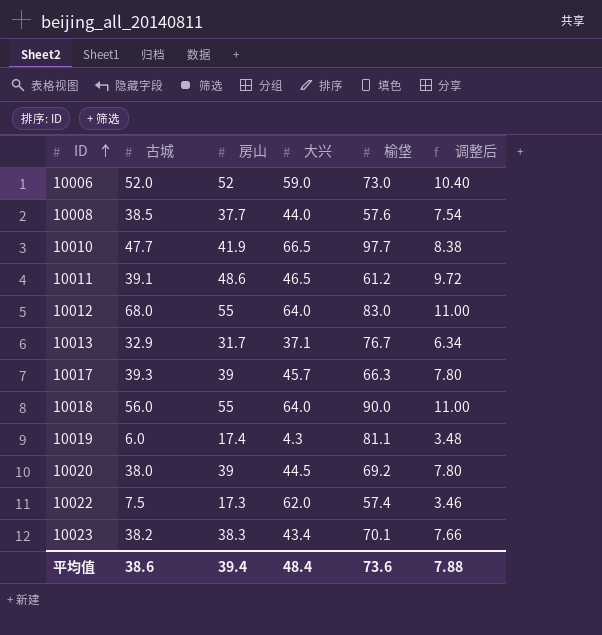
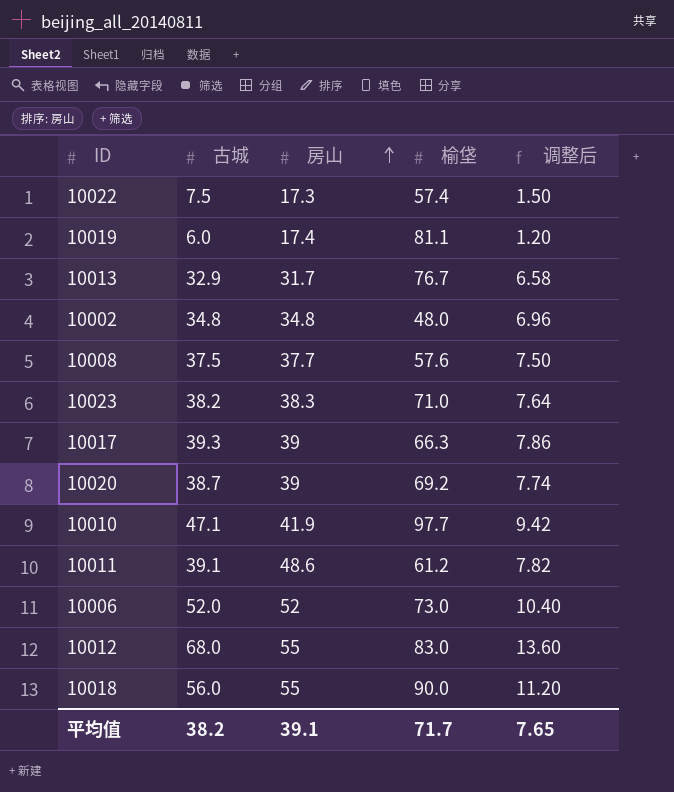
row order: ID ascending -> 房山 ascending
column 大兴 | position: 4 -> none
column 调整后 | formula: [房山] * 0.2 -> [古城] * 0.2
row 10002: none -> 34.8 | 34.8 | 48.0 | 6.96
10008 | 古城: 38.5 -> 37.5
10023 | 榆垡: 70.1 -> 71.0
10020 | 古城: 38.0 -> 38.7
10010 | 古城: 47.7 -> 47.1
平均值 | 古城: 38.6 -> 38.2
平均值 | 房山: 39.4 -> 39.1
平均值 | 榆垡: 73.6 -> 71.7
平均值 | 调整后: 7.88 -> 7.65

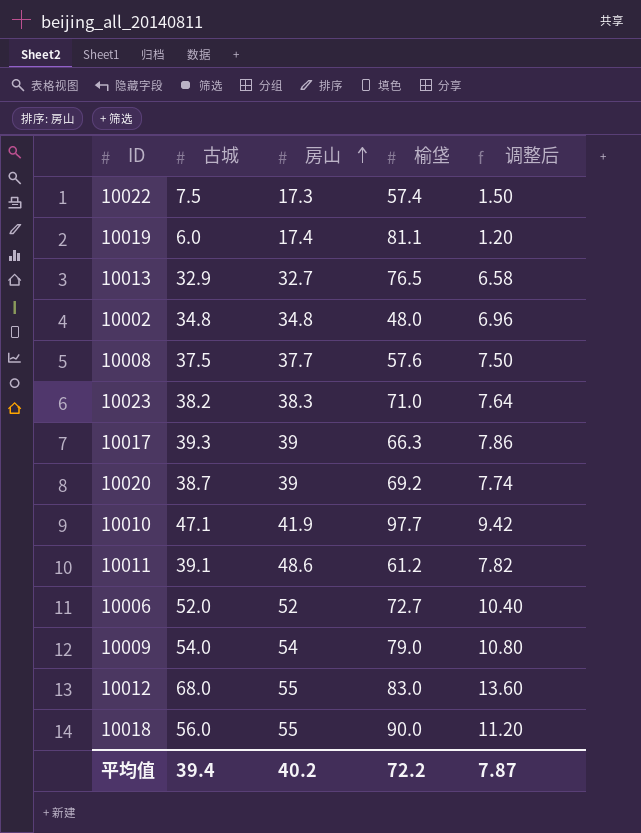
10013 | 房山: 31.7 -> 32.7
10013 | 榆垡: 76.7 -> 76.5
10006 | 榆垡: 73.0 -> 72.7
row 10009: none -> 54.0 | 54 | 79.0 | 10.80
平均值 | 古城: 38.2 -> 39.4
平均值 | 房山: 39.1 -> 40.2
平均值 | 榆垡: 71.7 -> 72.2
平均值 | 调整后: 7.65 -> 7.87

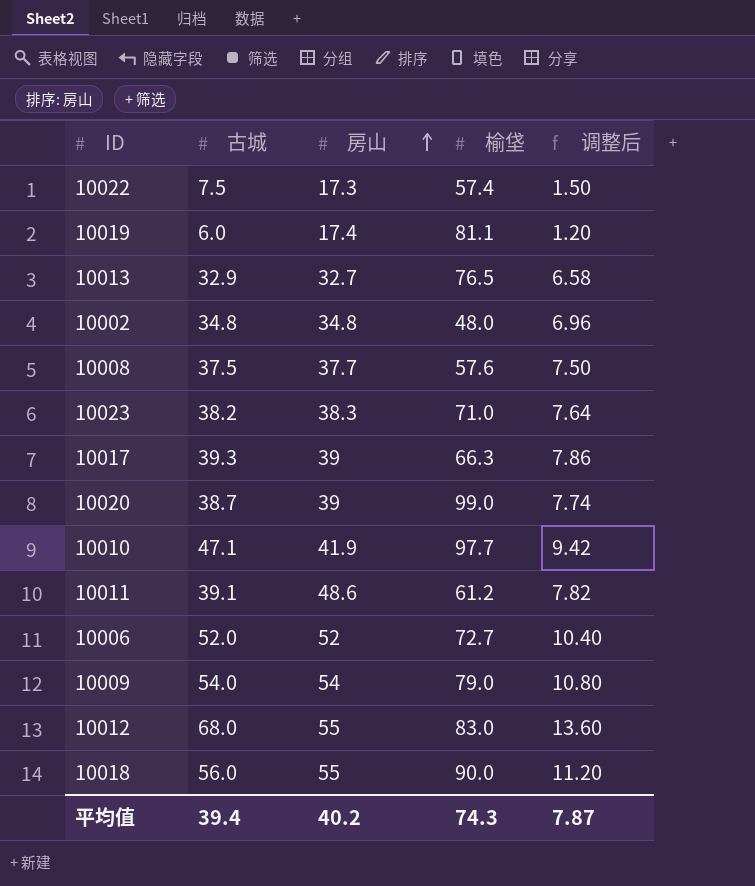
10020 | 榆垡: 69.2 -> 99.0
平均值 | 榆垡: 72.2 -> 74.3

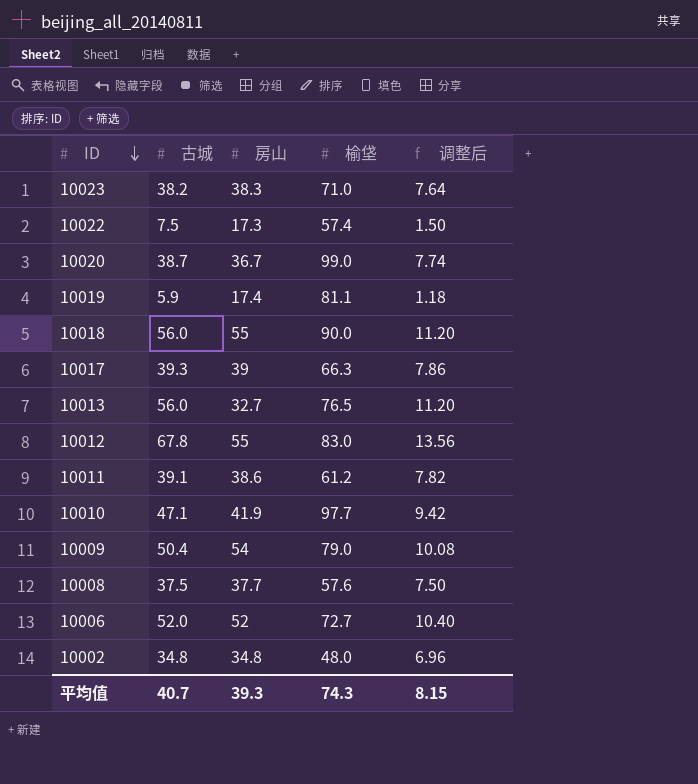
row order: 房山 ascending -> ID descending
10020 | 房山: 39 -> 36.7
10019 | 古城: 6.0 -> 5.9
10019 | 调整后: 1.20 -> 1.18
10013 | 古城: 32.9 -> 56.0
10013 | 调整后: 6.58 -> 11.20
10012 | 古城: 68.0 -> 67.8
10012 | 调整后: 13.60 -> 13.56
10011 | 房山: 48.6 -> 38.6
10009 | 古城: 54.0 -> 50.4
10009 | 调整后: 10.80 -> 10.08
平均值 | 古城: 39.4 -> 40.7
平均值 | 房山: 40.2 -> 39.3
平均值 | 调整后: 7.87 -> 8.15

